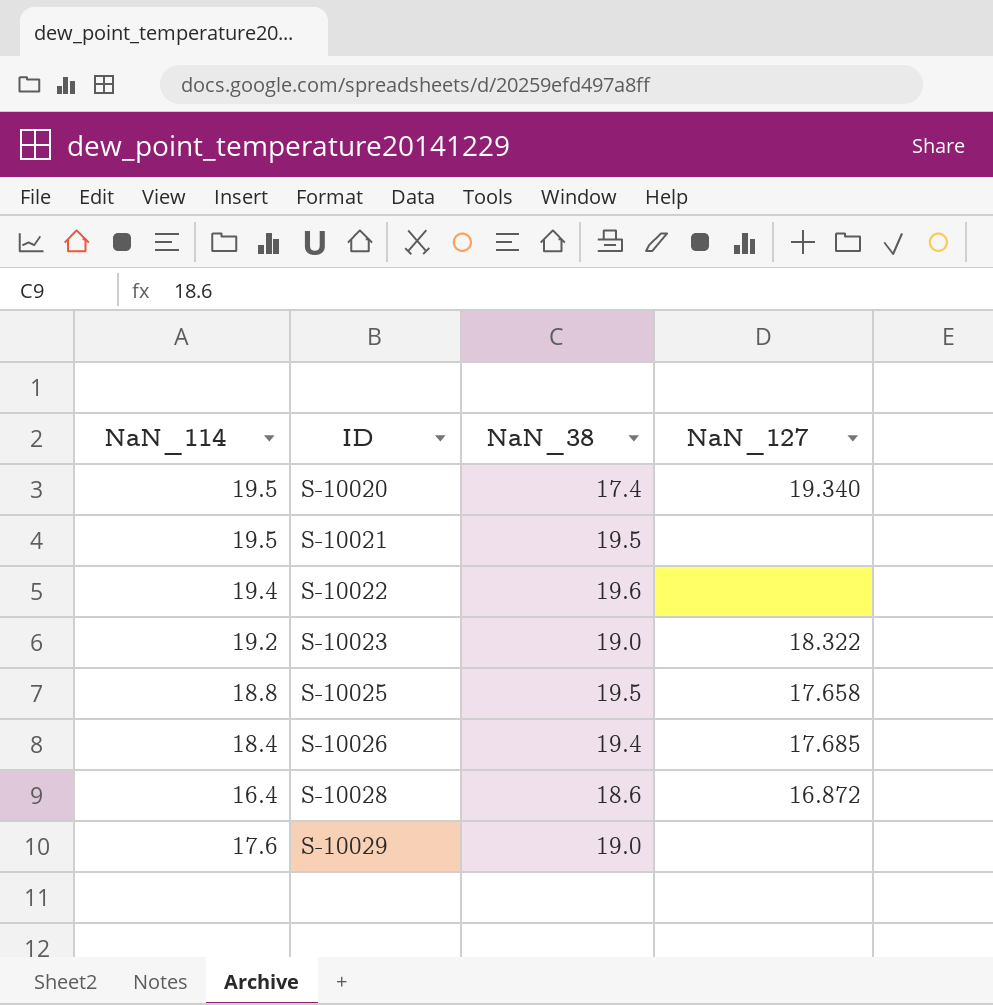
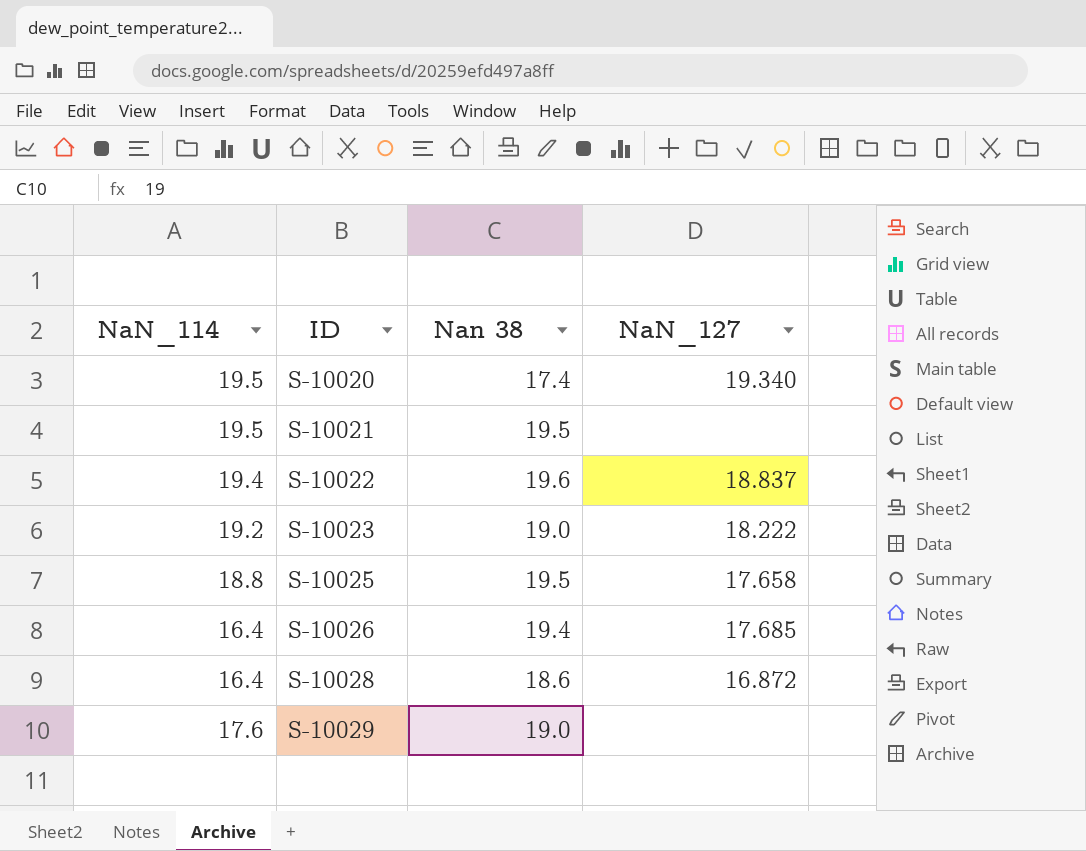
column name: NaN_38 -> Nan 38
S-10022 | NaN_127: none -> 18.837
S-10023 | NaN_127: 18.322 -> 18.222
S-10026 | NaN_114: 18.4 -> 16.4

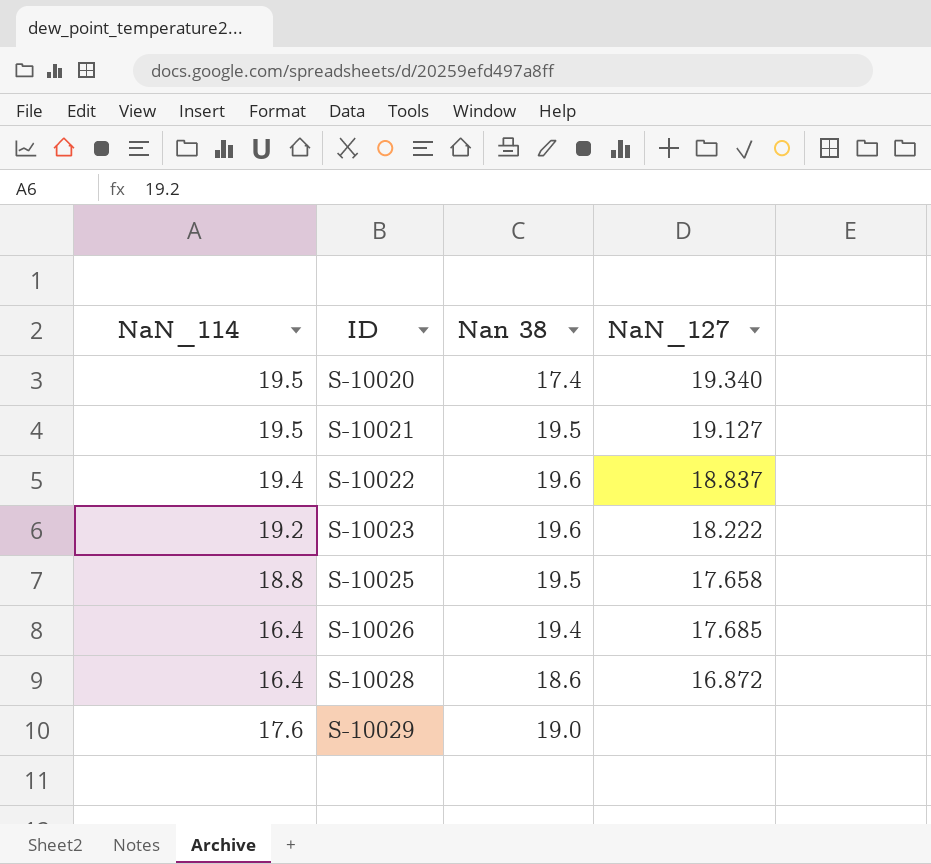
S-10021 | NaN_127: none -> 19.127
S-10023 | Nan 38: 19.0 -> 19.6

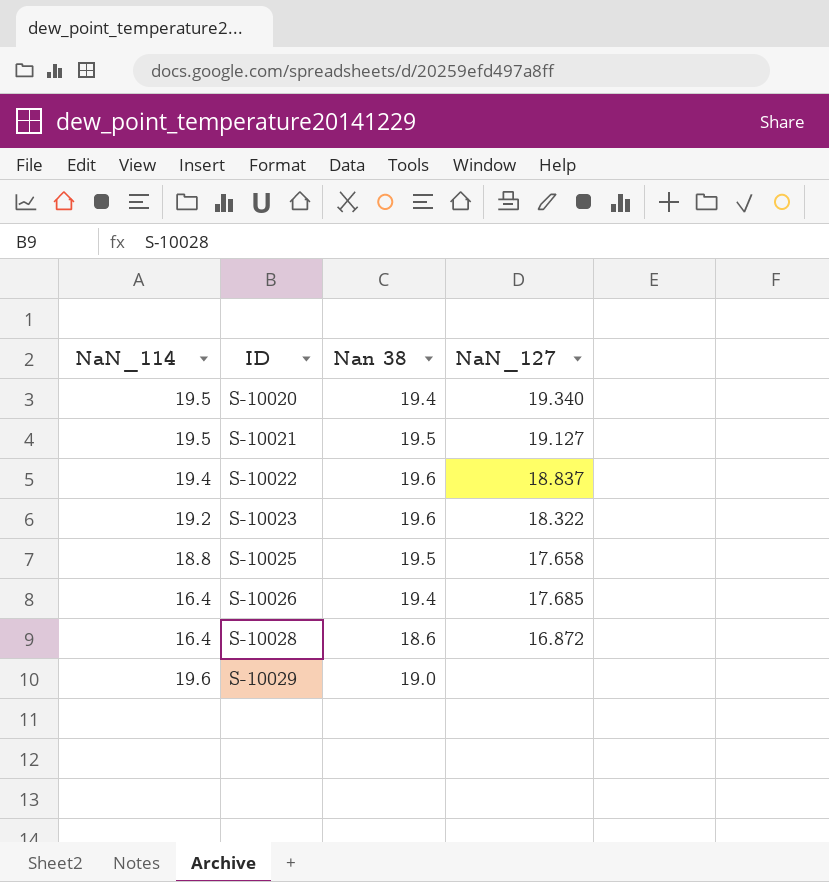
S-10020 | Nan 38: 17.4 -> 19.4
S-10023 | NaN_127: 18.222 -> 18.322
S-10029 | NaN_114: 17.6 -> 19.6

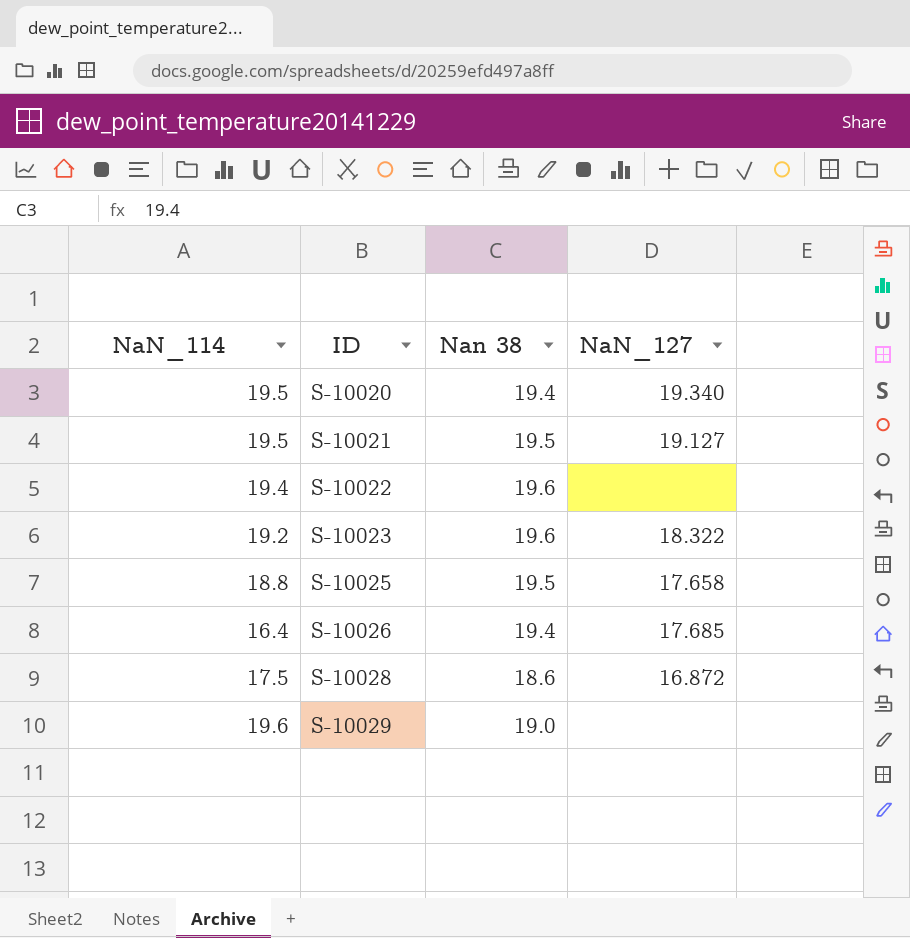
S-10022 | NaN_127: 18.837 -> none
S-10028 | NaN_114: 16.4 -> 17.5

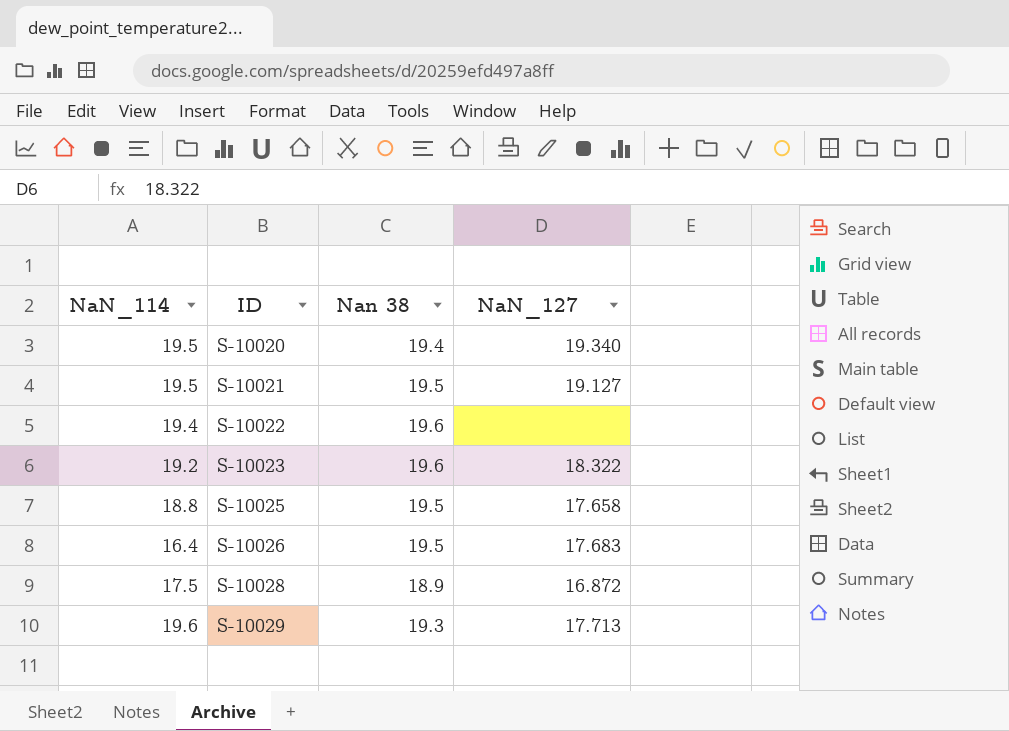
S-10026 | Nan 38: 19.4 -> 19.5
S-10026 | NaN_127: 17.685 -> 17.683
S-10028 | Nan 38: 18.6 -> 18.9
S-10029 | Nan 38: 19.0 -> 19.3
S-10029 | NaN_127: none -> 17.713

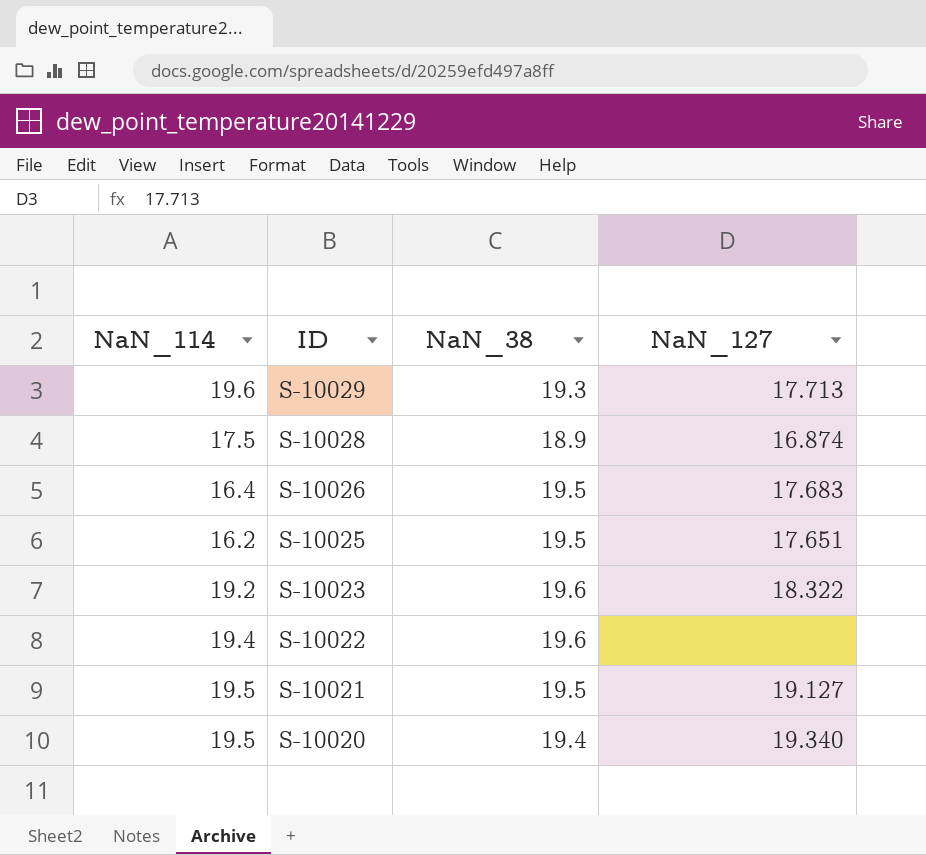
row order: ID ascending -> ID descending
column name: Nan 38 -> NaN_38
S-10028 | NaN_127: 16.872 -> 16.874
S-10025 | NaN_114: 18.8 -> 16.2
S-10025 | NaN_127: 17.658 -> 17.651

